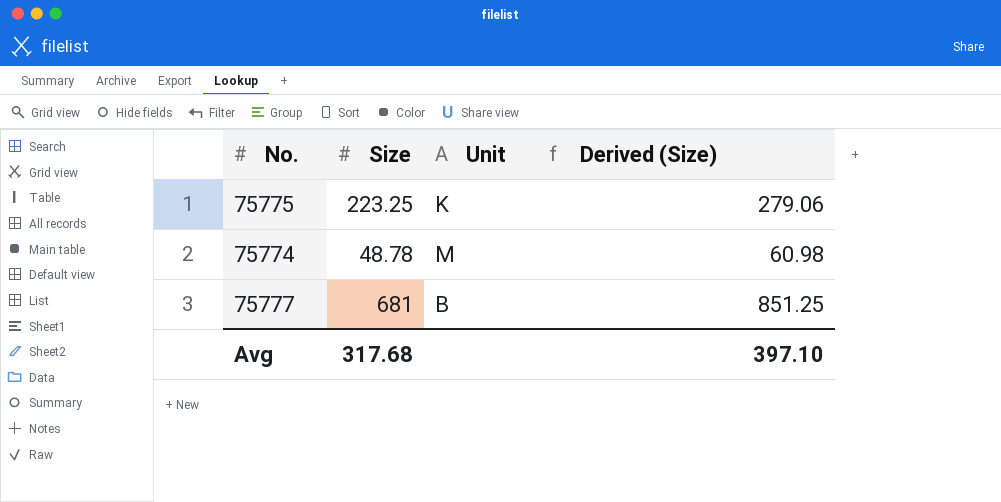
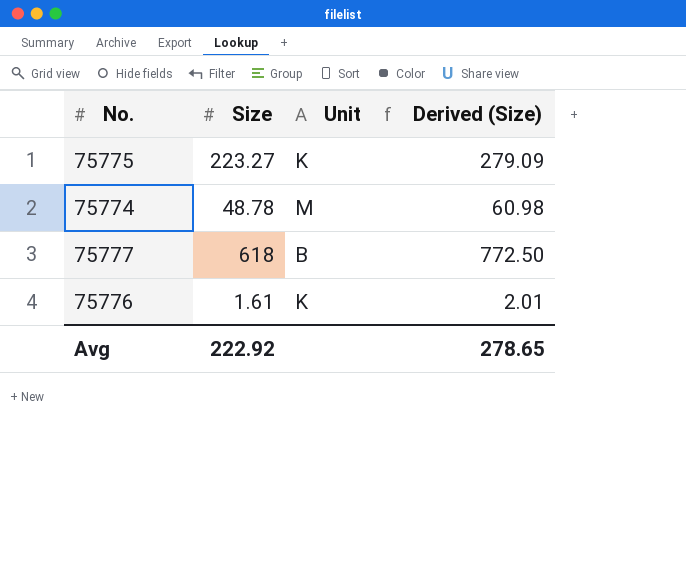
75775 | Size: 223.25 -> 223.27
75775 | Derived (Size): 279.06 -> 279.09
75777 | Size: 681 -> 618
75777 | Derived (Size): 851.25 -> 772.50
row 75776: none -> 1.61 | K | 2.01
Avg | Size: 317.68 -> 222.92
Avg | Derived (Size): 397.10 -> 278.65

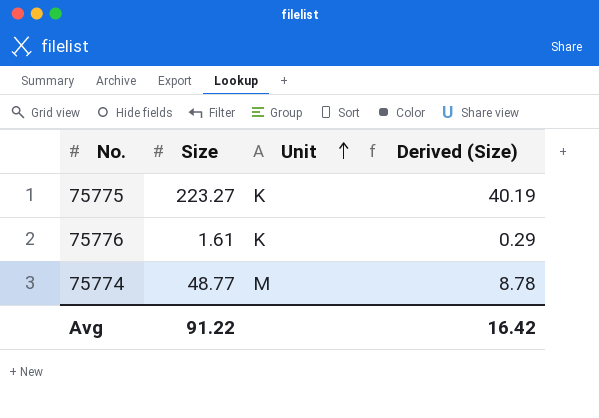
row order: none -> Unit ascending
column Derived (Size) | formula: [Size] * 1.25 -> [Size] * 0.18
row 75777: 618 | B | 772.50 -> none
75774 | Size: 48.78 -> 48.77
Avg | Size: 222.92 -> 91.22
Avg | Derived (Size): 278.65 -> 16.42

